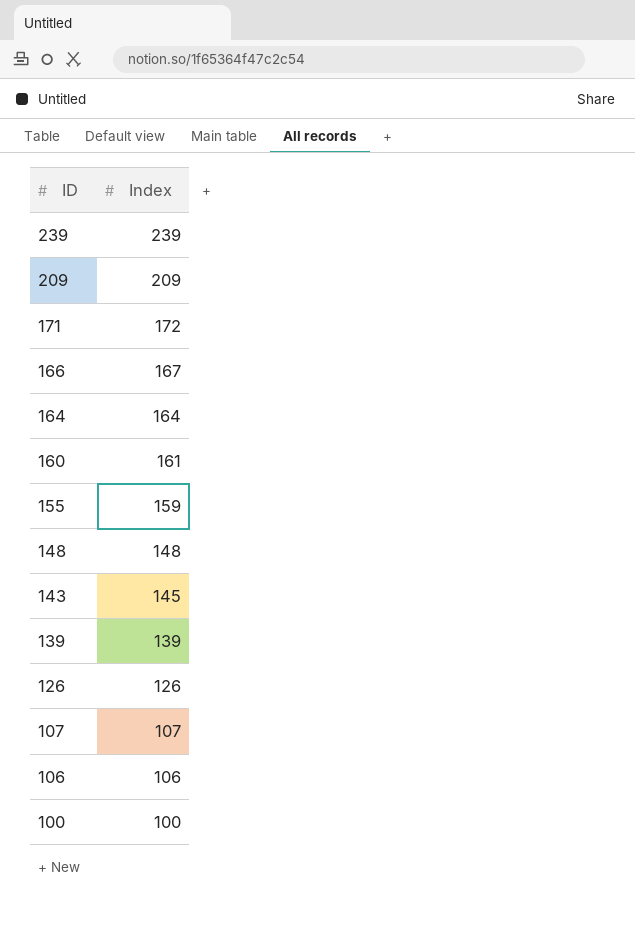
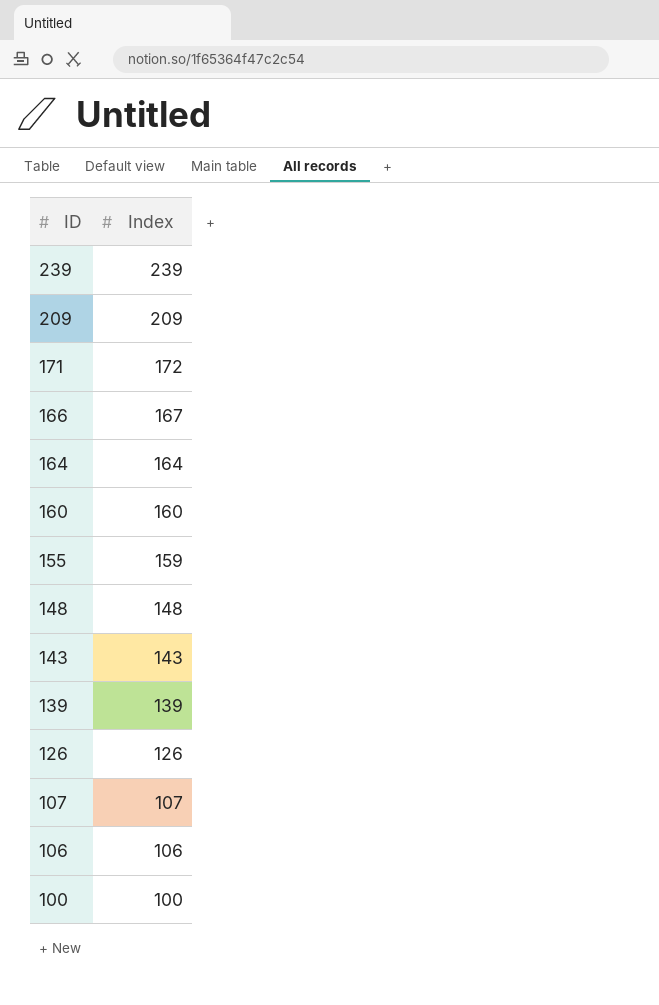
160 | Index: 161 -> 160
143 | Index: 145 -> 143

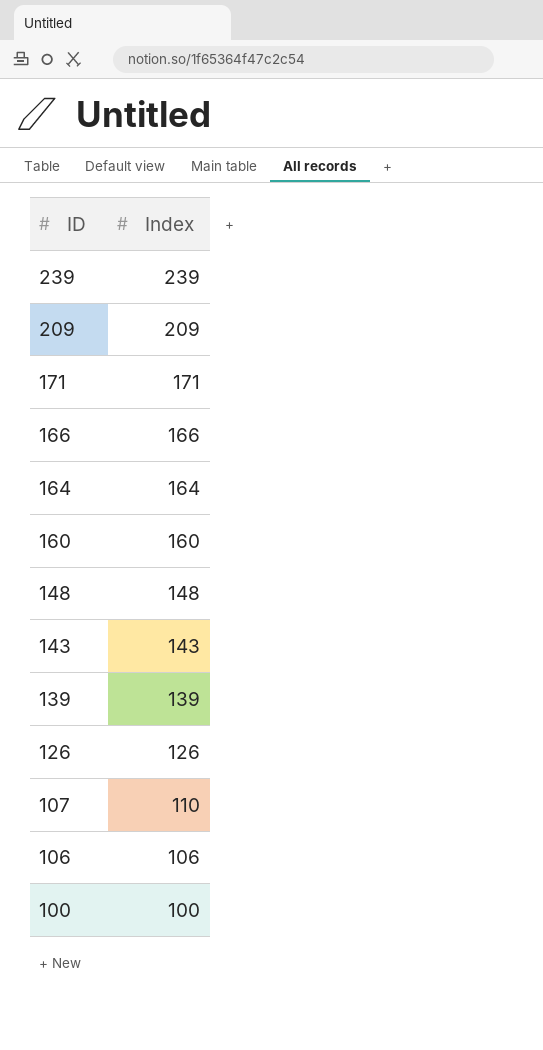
row 155: 159 -> none
171 | Index: 172 -> 171
166 | Index: 167 -> 166
107 | Index: 107 -> 110

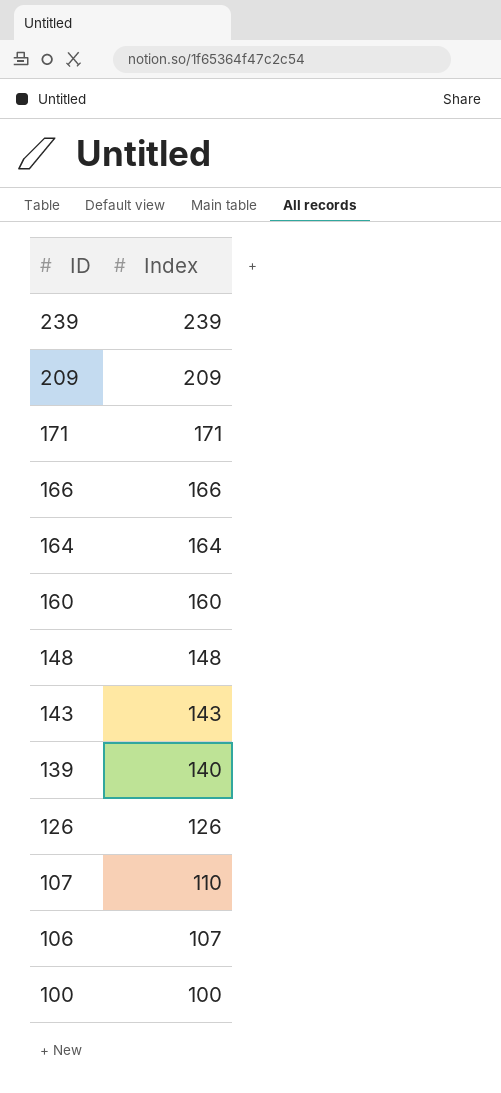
139 | Index: 139 -> 140
106 | Index: 106 -> 107

